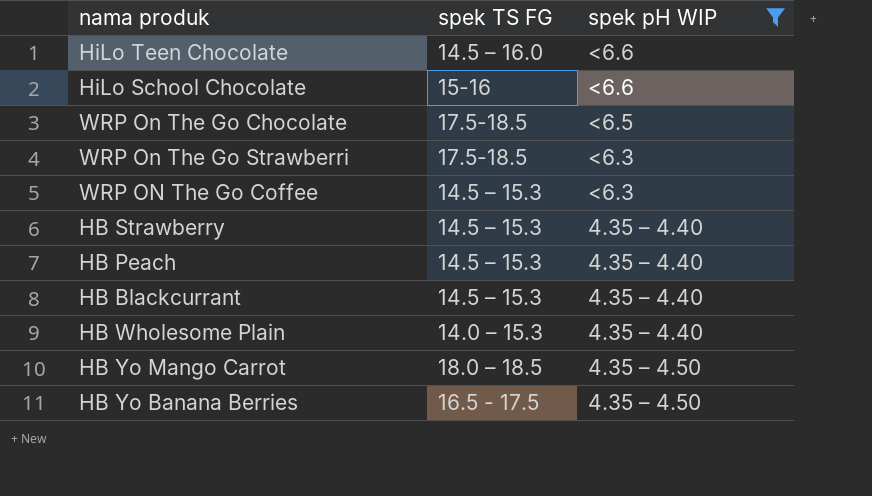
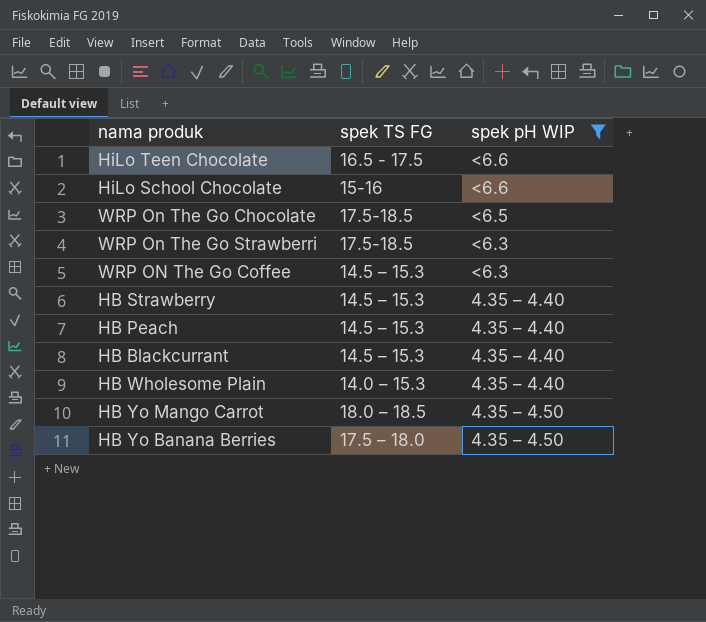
HiLo Teen Chocolate | spek TS FG: 14.5 – 16.0 -> 16.5 - 17.5
HB Yo Banana Berries | spek TS FG: 16.5 - 17.5 -> 17.5 – 18.0

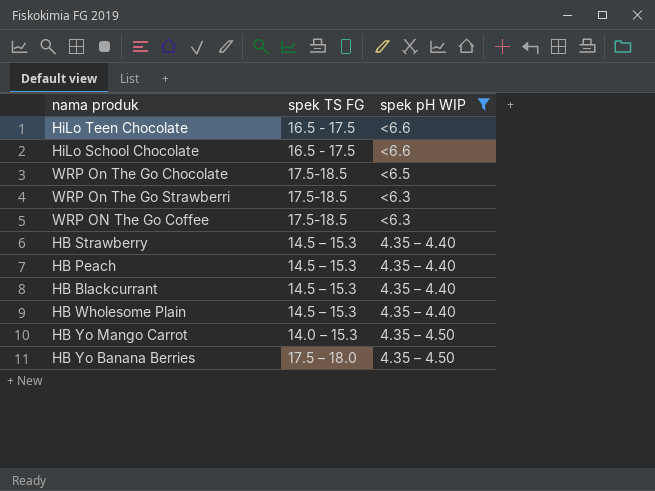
HiLo School Chocolate | spek TS FG: 15-16 -> 16.5 - 17.5
WRP ON The Go Coffee | spek TS FG: 14.5 – 15.3 -> 17.5-18.5
HB Wholesome Plain | spek TS FG: 14.0 – 15.3 -> 14.5 – 15.3
HB Yo Mango Carrot | spek TS FG: 18.0 – 18.5 -> 14.0 – 15.3

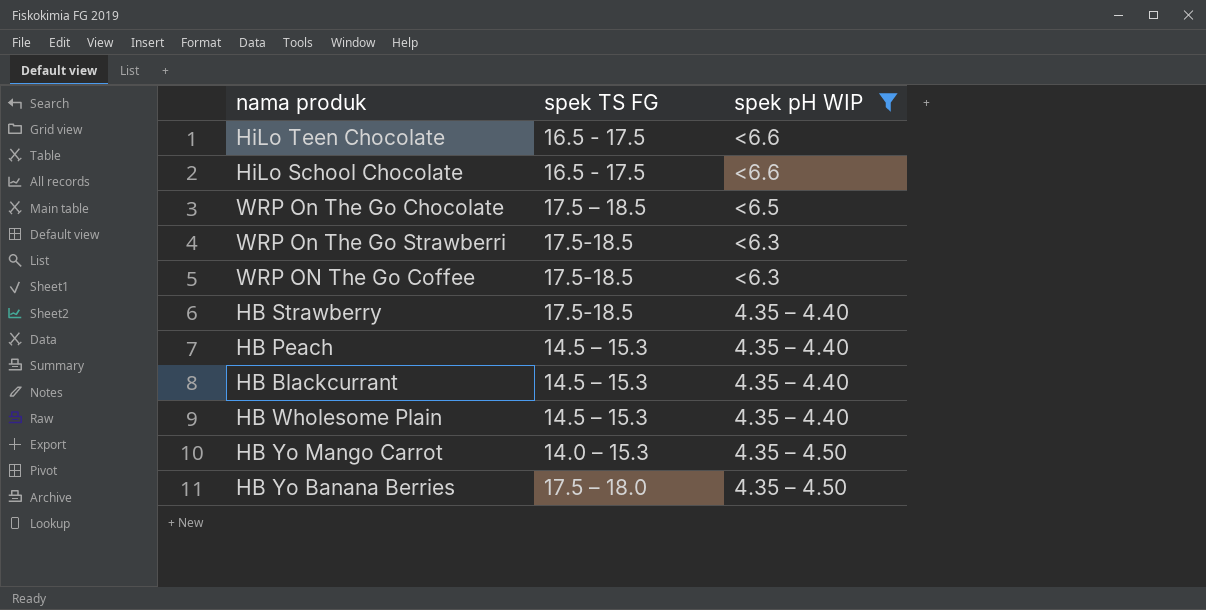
WRP On The Go Chocolate | spek TS FG: 17.5-18.5 -> 17.5 – 18.5
HB Strawberry | spek TS FG: 14.5 – 15.3 -> 17.5-18.5

